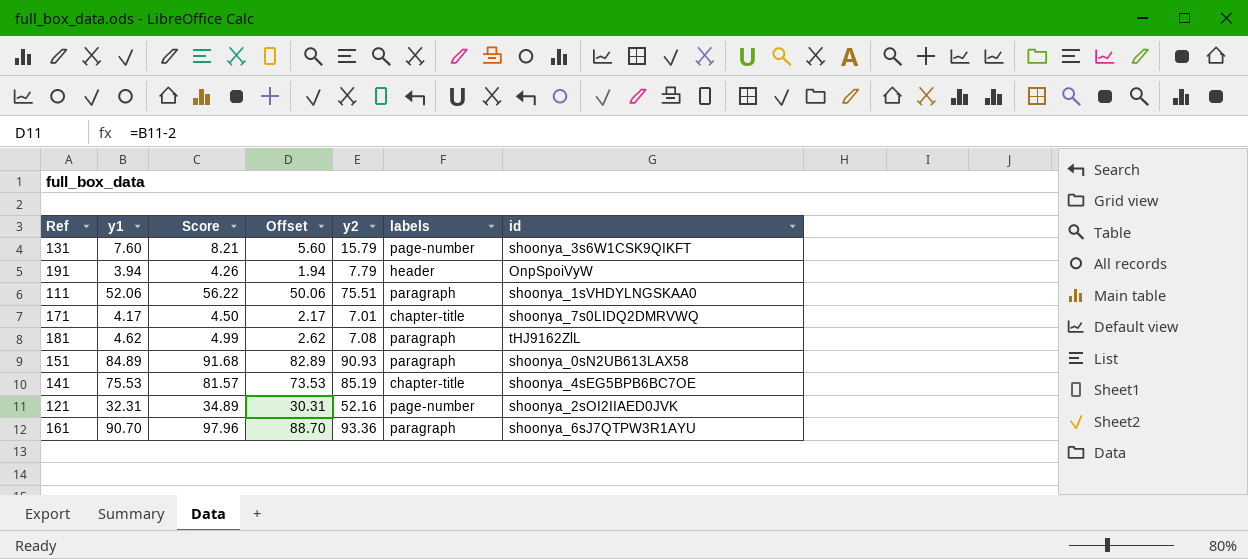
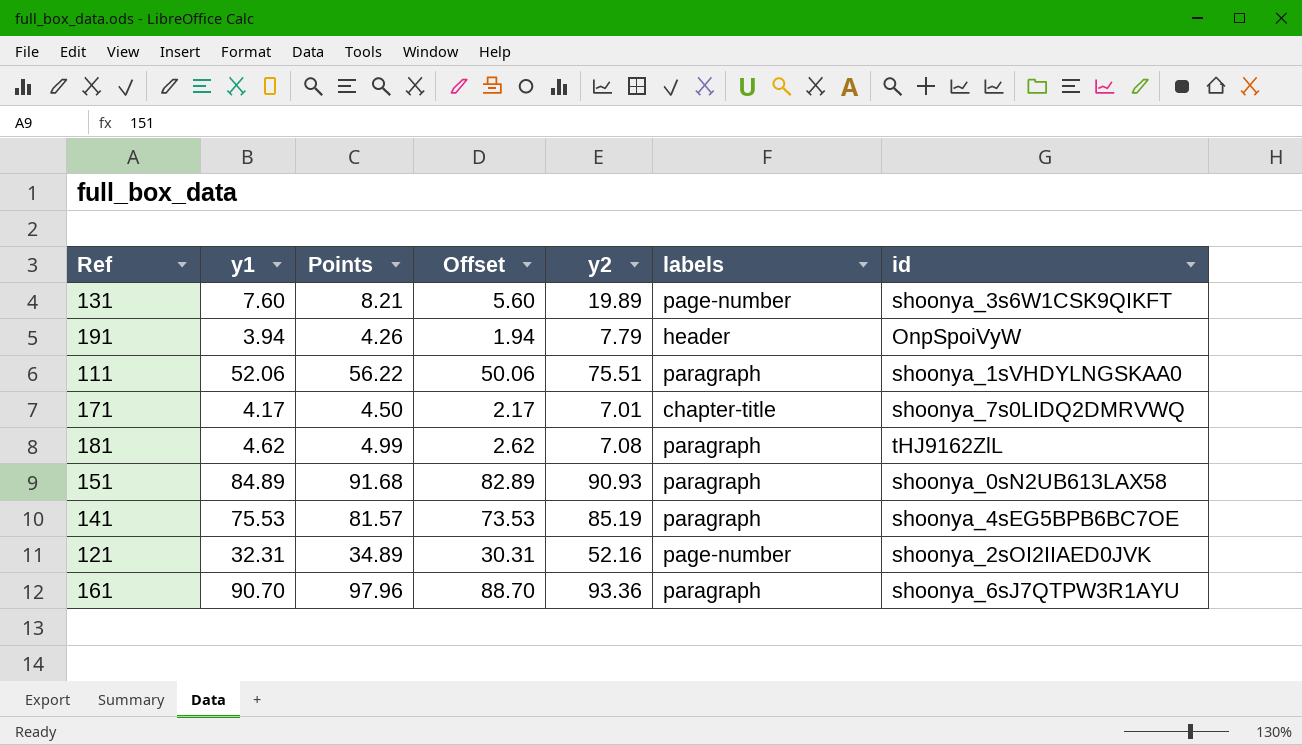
column name: Score -> Points
131 | y2: 15.79 -> 19.89
141 | labels: chapter-title -> paragraph

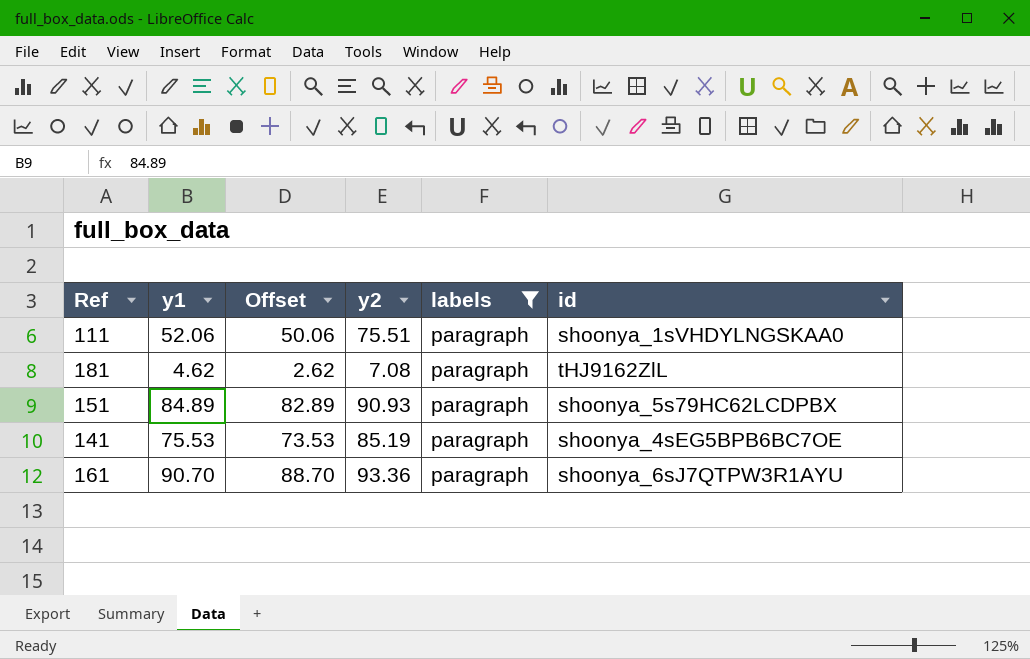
filter: none -> labels = paragraph
column Points | formula: [y1] * 1.08 -> none
151 | id: shoonya_0sN2UB613LAX58 -> shoonya_5s79HC62LCDPBX

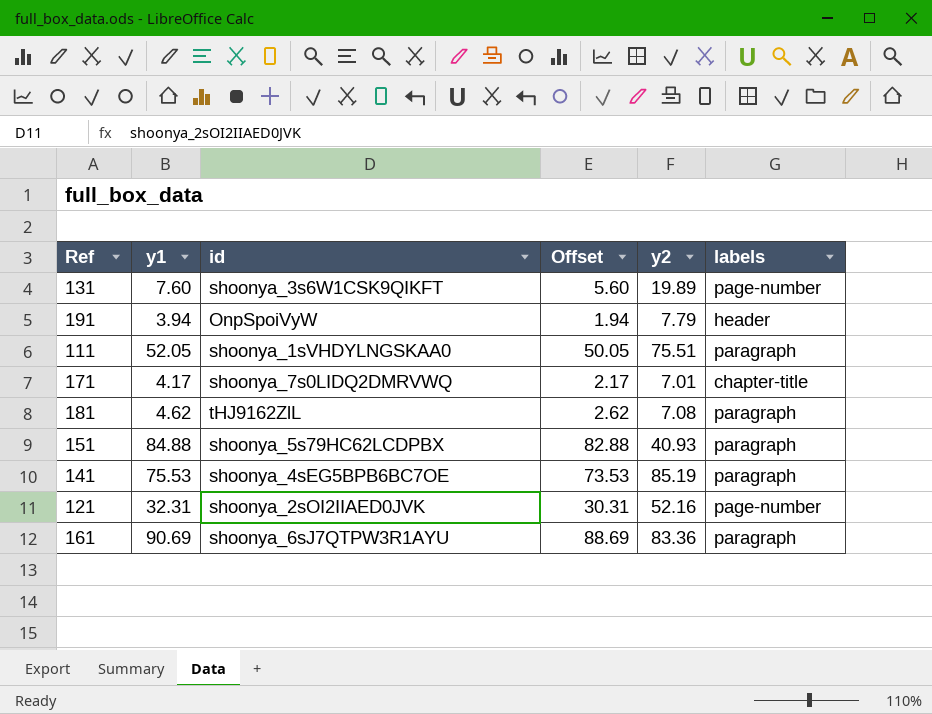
filter: labels = paragraph -> none
column id | position: 6 -> 3
111 | y1: 52.06 -> 52.05
111 | Offset: 50.06 -> 50.05
151 | y1: 84.89 -> 84.88
151 | Offset: 82.89 -> 82.88
151 | y2: 90.93 -> 40.93
161 | y1: 90.70 -> 90.69
161 | Offset: 88.70 -> 88.69
161 | y2: 93.36 -> 83.36

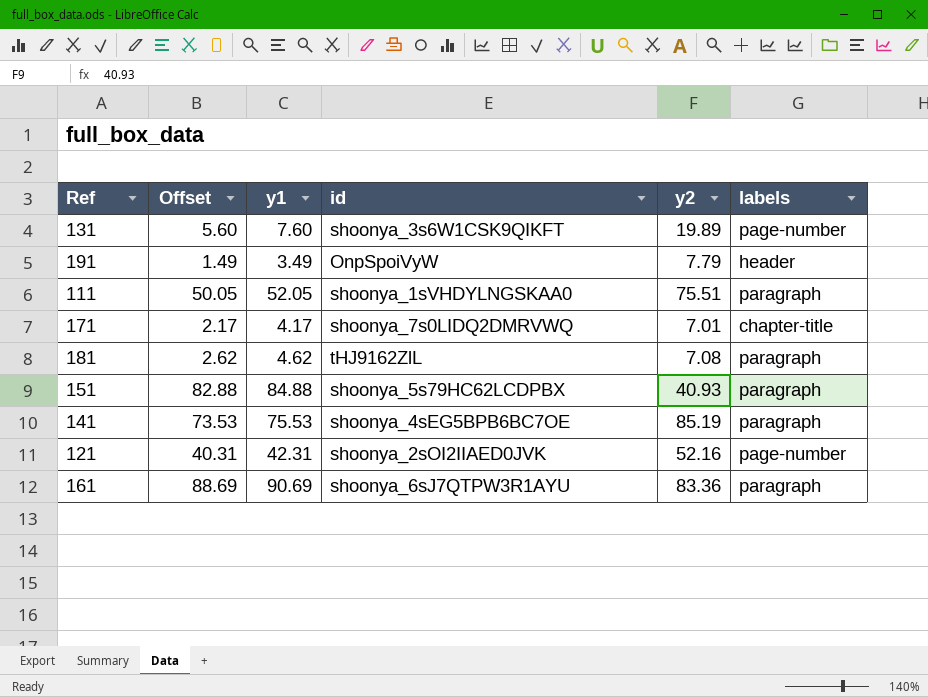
column Offset | position: 4 -> 2
191 | Offset: 1.94 -> 1.49
191 | y1: 3.94 -> 3.49
121 | Offset: 30.31 -> 40.31
121 | y1: 32.31 -> 42.31

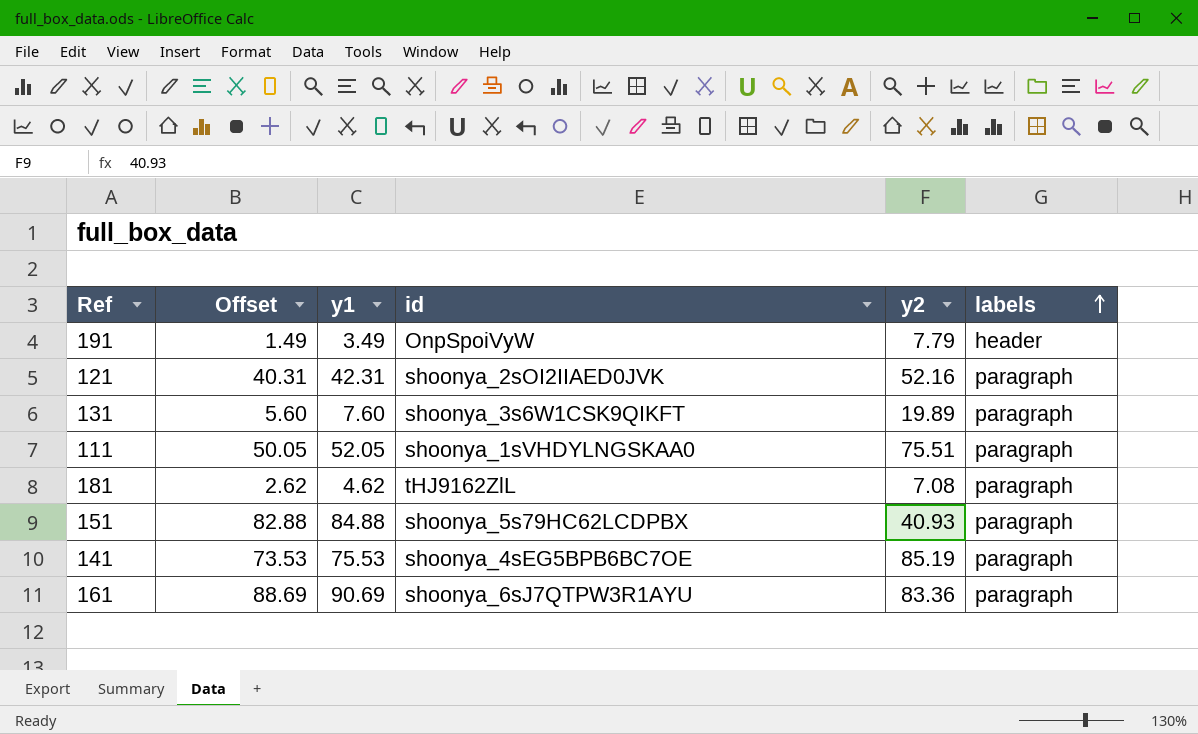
row order: none -> labels ascending
row 171: 2.17 | 4.17 | shoonya_7s0LIDQ2DMRVWQ | 7.01 | chapter-title -> none
121 | labels: page-number -> paragraph
131 | labels: page-number -> paragraph

